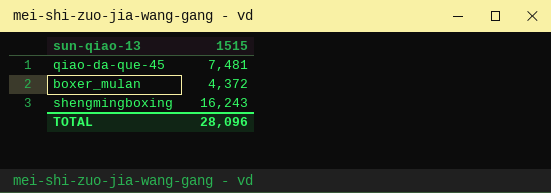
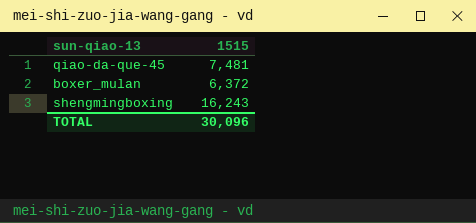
boxer_mulan | 1515: 4,372 -> 6,372
TOTAL | 1515: 28,096 -> 30,096

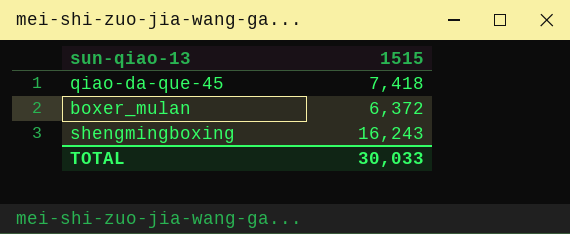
qiao-da-que-45 | 1515: 7,481 -> 7,418
TOTAL | 1515: 30,096 -> 30,033

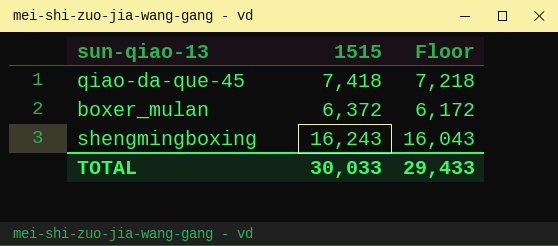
column Floor | formula: none -> [1515] - 200

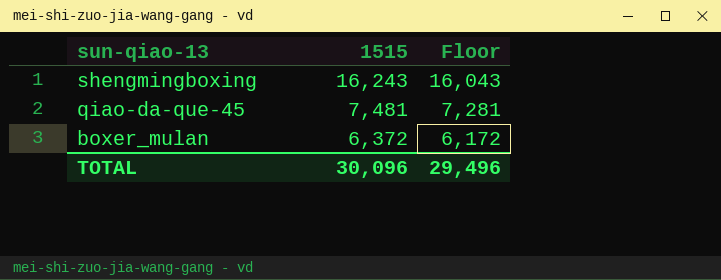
row order: none -> sun-qiao-13 descending
qiao-da-que-45 | 1515: 7,418 -> 7,481
qiao-da-que-45 | Floor: 7,218 -> 7,281
TOTAL | 1515: 30,033 -> 30,096
TOTAL | Floor: 29,433 -> 29,496

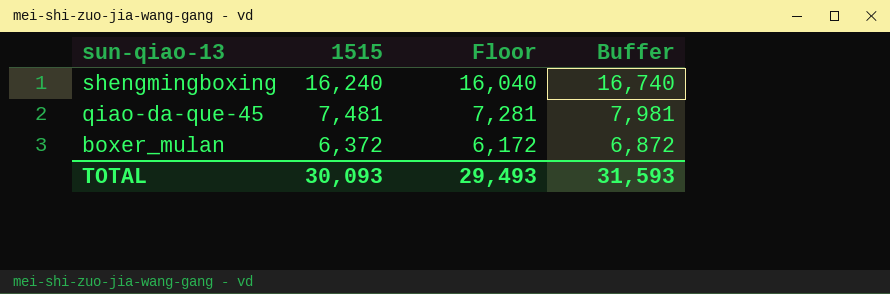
column Buffer | formula: none -> [1515] + 500
shengmingboxing | 1515: 16,243 -> 16,240
shengmingboxing | Floor: 16,043 -> 16,040
TOTAL | 1515: 30,096 -> 30,093
TOTAL | Floor: 29,496 -> 29,493

